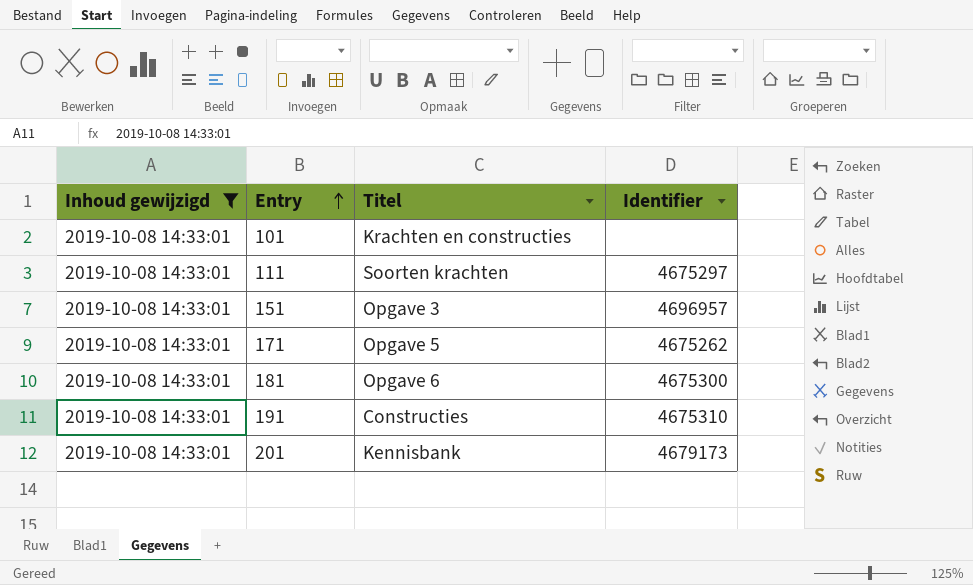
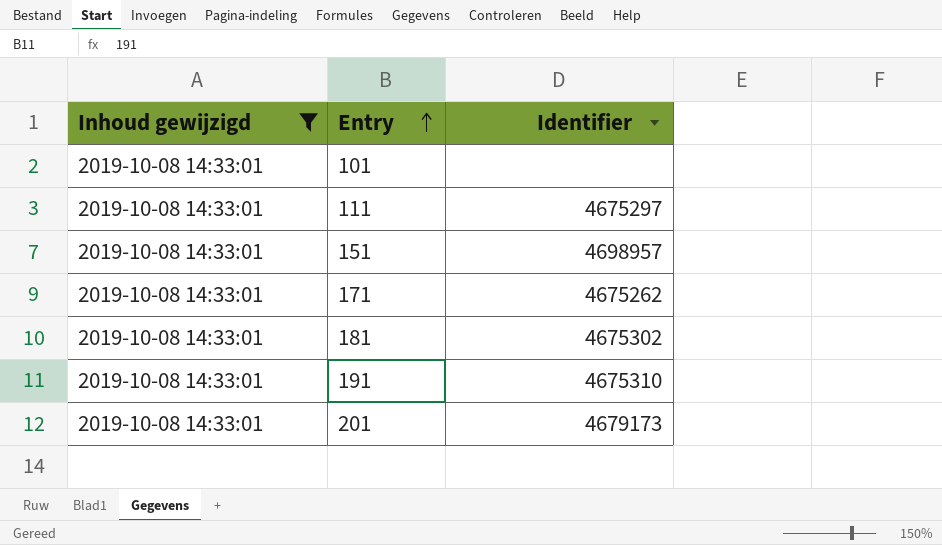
column Titel | position: 3 -> none
151 | Identifier: 4696957 -> 4698957
181 | Identifier: 4675300 -> 4675302

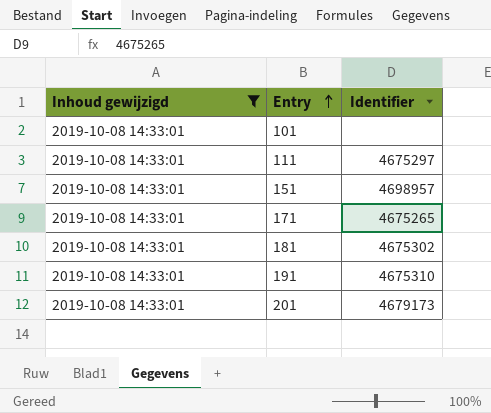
171 | Identifier: 4675262 -> 4675265

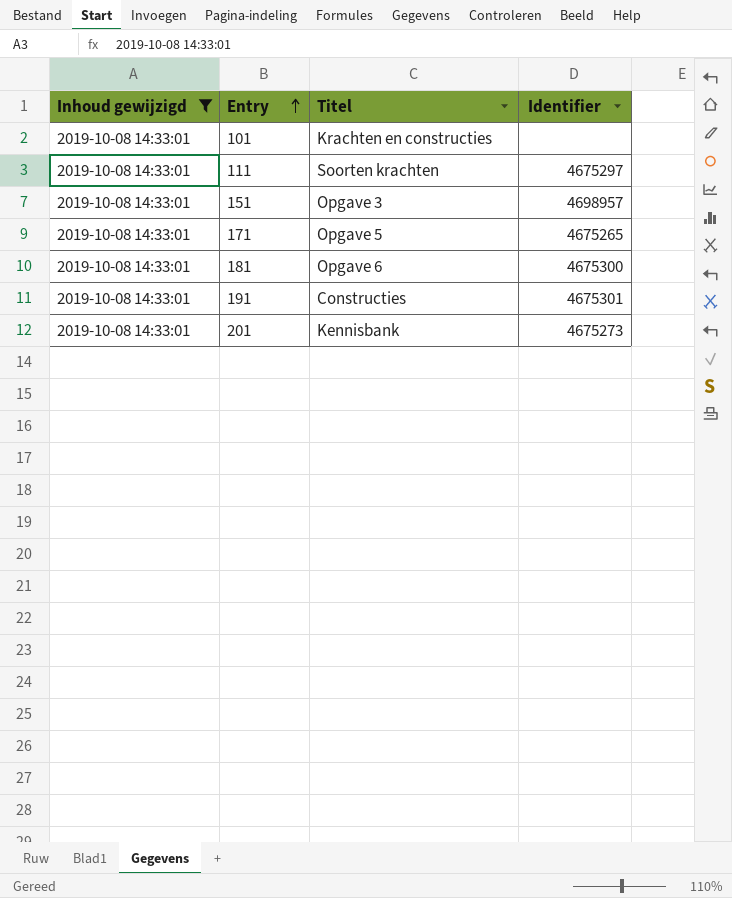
column Titel | position: none -> 3
181 | Identifier: 4675302 -> 4675300
191 | Identifier: 4675310 -> 4675301
201 | Identifier: 4679173 -> 4675273

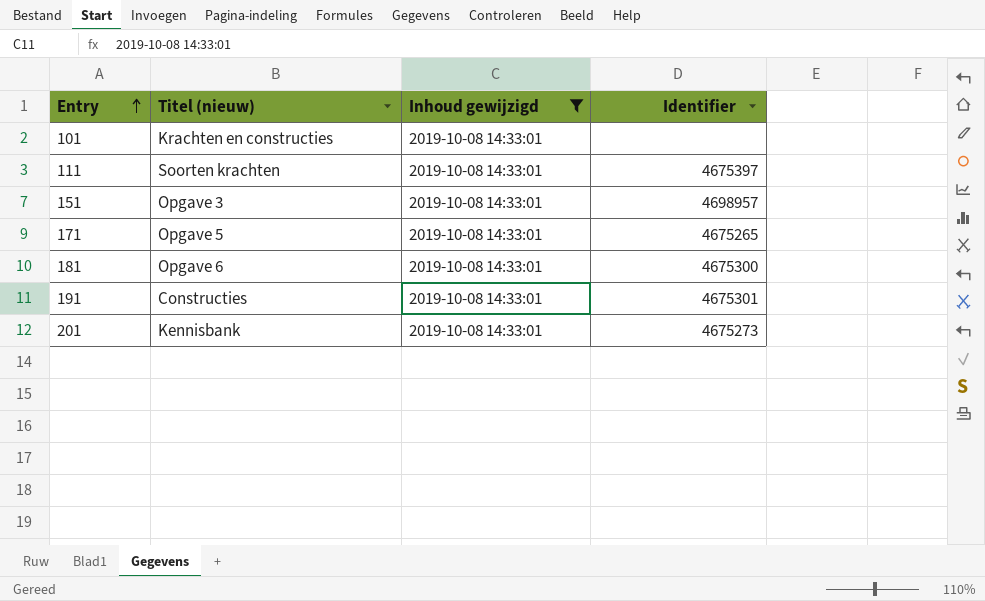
column name: Titel -> Titel (nieuw)
column Inhoud gewijzigd | position: 1 -> 3
111 | Identifier: 4675297 -> 4675397

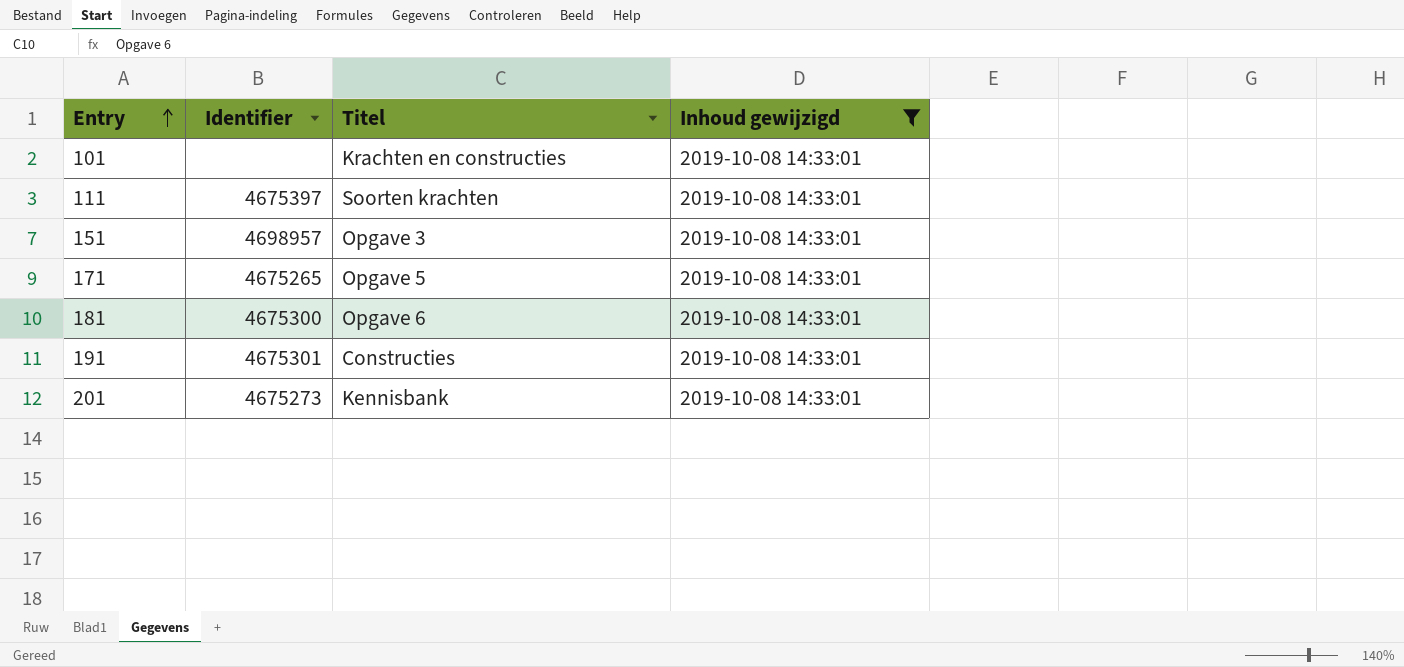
column Identifier | position: 4 -> 2
column name: Titel (nieuw) -> Titel

